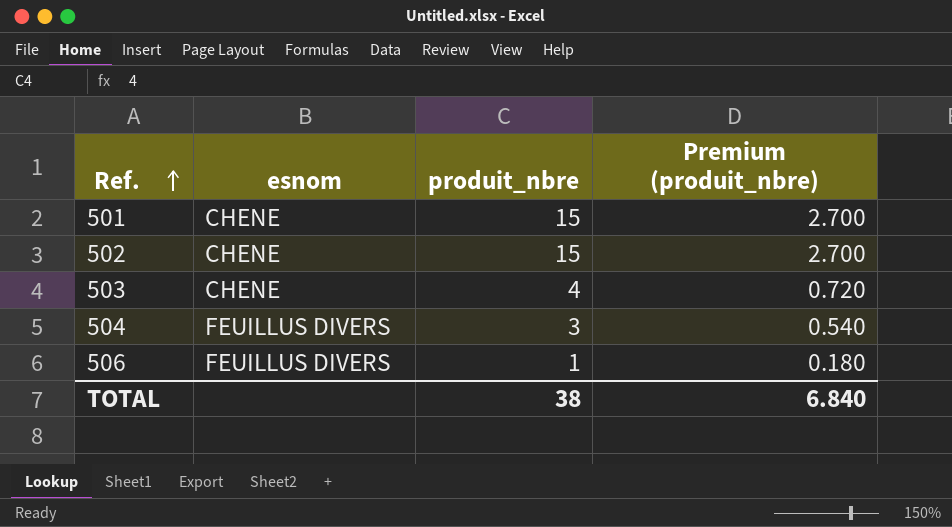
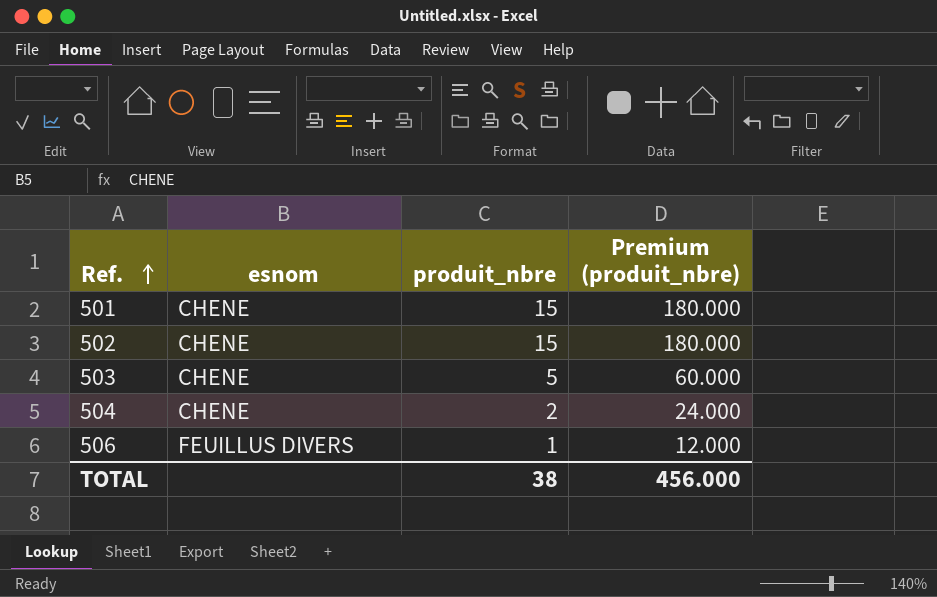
column Premium (produit_nbre) | formula: [produit_nbre] * 0.18 -> [produit_nbre] * 12
503 | produit_nbre: 4 -> 5
504 | esnom: FEUILLUS DIVERS -> CHENE
504 | produit_nbre: 3 -> 2
TOTAL | Premium (produit_nbre): 6.840 -> 456.000

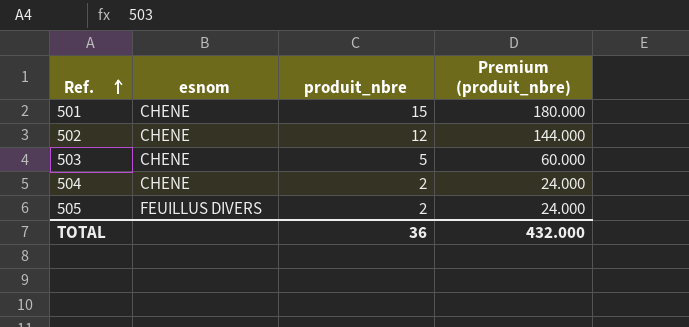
row 506: FEUILLUS DIVERS | 1 | 12.000 -> none
502 | produit_nbre: 15 -> 12
502 | Premium (produit_nbre): 180.000 -> 144.000
row 505: none -> FEUILLUS DIVERS | 2 | 24.000
TOTAL | produit_nbre: 38 -> 36
TOTAL | Premium (produit_nbre): 456.000 -> 432.000

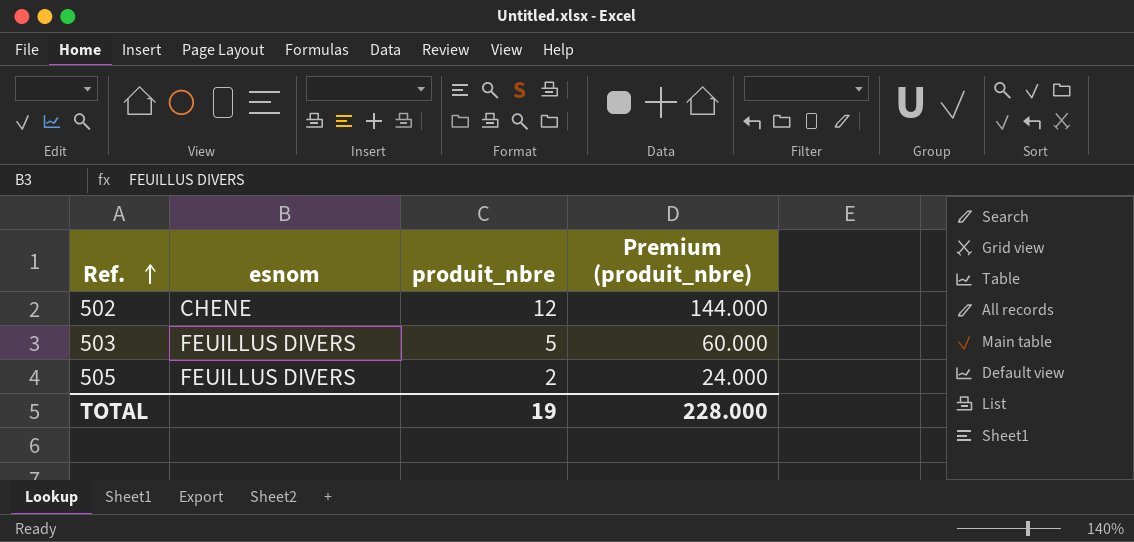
row 501: CHENE | 15 | 180.000 -> none
row 504: CHENE | 2 | 24.000 -> none
503 | esnom: CHENE -> FEUILLUS DIVERS
TOTAL | produit_nbre: 36 -> 19
TOTAL | Premium (produit_nbre): 432.000 -> 228.000

